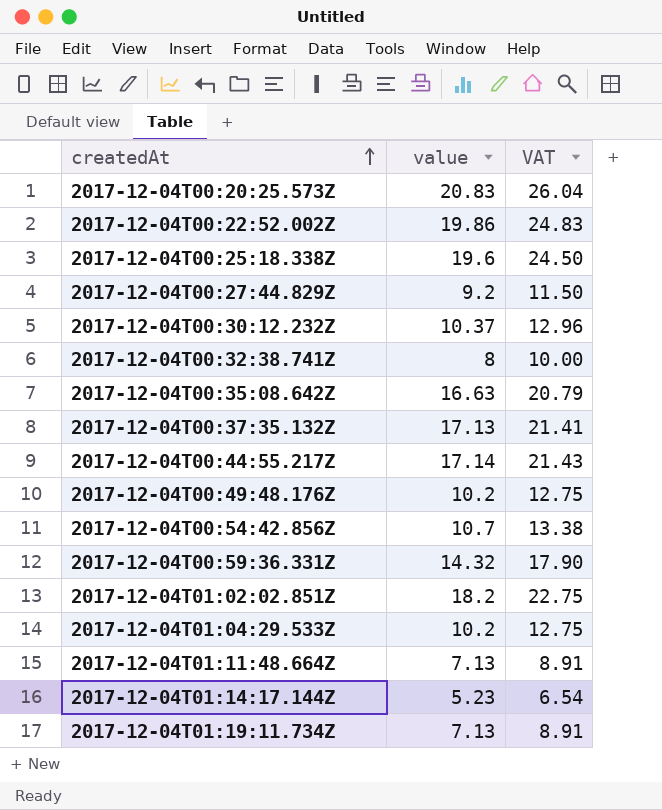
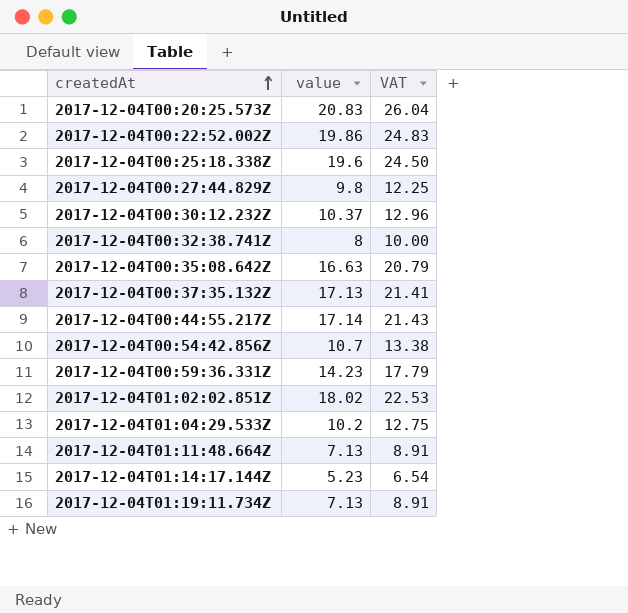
row 2017-12-04T00:49:48.176Z: 10.2 | 12.75 -> none
2017-12-04T00:27:44.829Z | value: 9.2 -> 9.8
2017-12-04T00:27:44.829Z | VAT: 11.50 -> 12.25
2017-12-04T00:59:36.331Z | value: 14.32 -> 14.23
2017-12-04T00:59:36.331Z | VAT: 17.90 -> 17.79
2017-12-04T01:02:02.851Z | value: 18.2 -> 18.02
2017-12-04T01:02:02.851Z | VAT: 22.75 -> 22.53

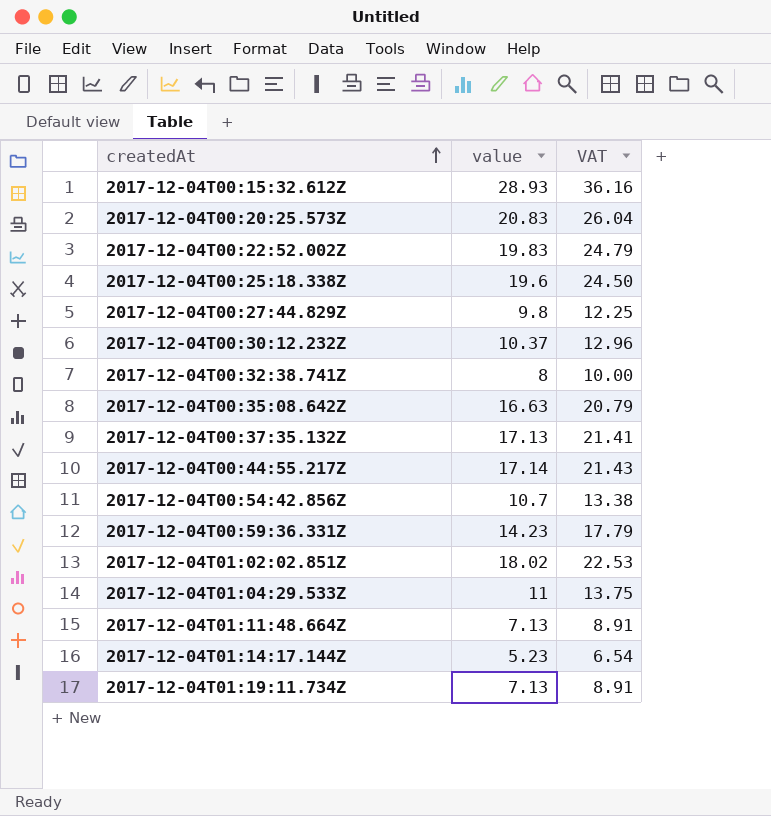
row 2017-12-04T00:15:32.612Z: none -> 28.93 | 36.16
2017-12-04T00:22:52.002Z | value: 19.86 -> 19.83
2017-12-04T00:22:52.002Z | VAT: 24.83 -> 24.79
2017-12-04T01:04:29.533Z | value: 10.2 -> 11
2017-12-04T01:04:29.533Z | VAT: 12.75 -> 13.75

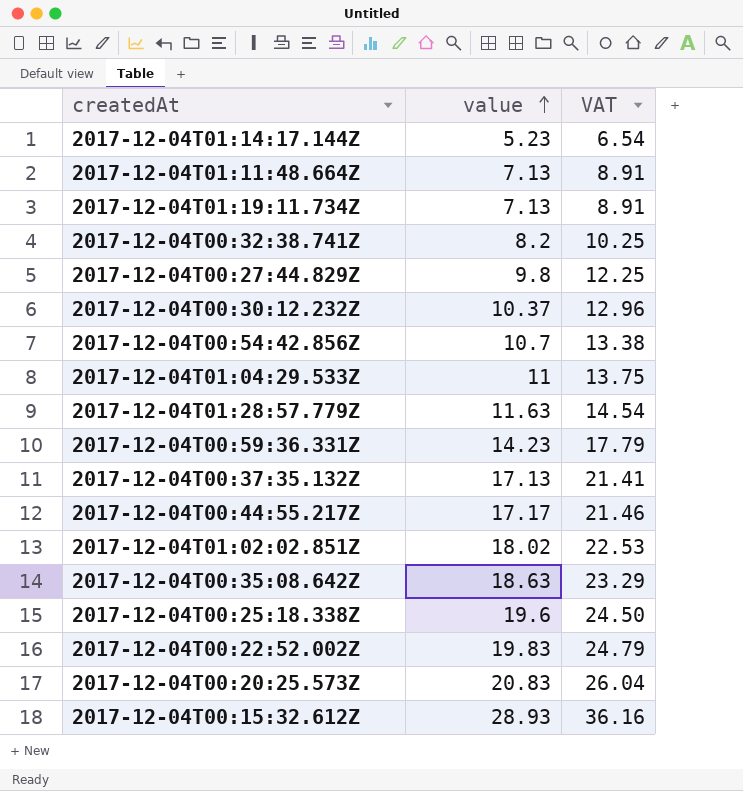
row order: createdAt ascending -> value ascending
2017-12-04T00:32:38.741Z | value: 8 -> 8.2
2017-12-04T00:32:38.741Z | VAT: 10.00 -> 10.25
row 2017-12-04T01:28:57.779Z: none -> 11.63 | 14.54
2017-12-04T00:44:55.217Z | value: 17.14 -> 17.17
2017-12-04T00:44:55.217Z | VAT: 21.43 -> 21.46
2017-12-04T00:35:08.642Z | value: 16.63 -> 18.63
2017-12-04T00:35:08.642Z | VAT: 20.79 -> 23.29

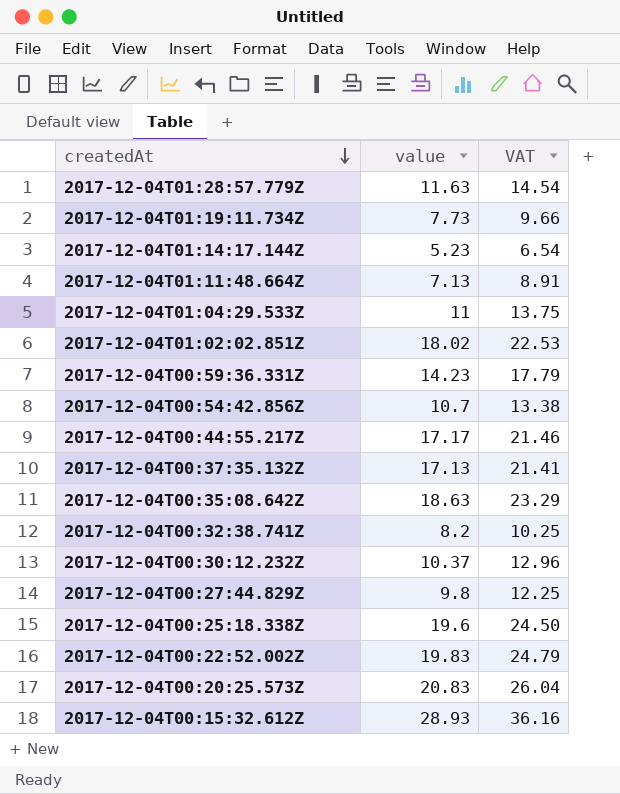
row order: value ascending -> createdAt descending
2017-12-04T01:19:11.734Z | value: 7.13 -> 7.73
2017-12-04T01:19:11.734Z | VAT: 8.91 -> 9.66

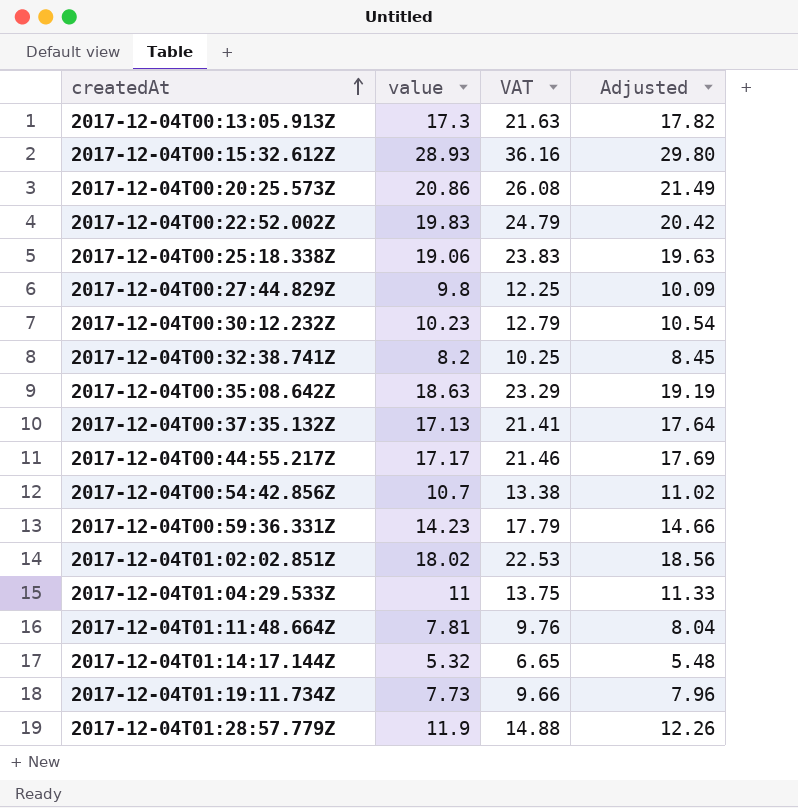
row order: createdAt descending -> createdAt ascending
column Adjusted | formula: none -> [value] * 1.03
row 2017-12-04T00:13:05.913Z: none -> 17.3 | 21.63 | 17.82
2017-12-04T00:20:25.573Z | value: 20.83 -> 20.86
2017-12-04T00:20:25.573Z | VAT: 26.04 -> 26.08
2017-12-04T00:25:18.338Z | value: 19.6 -> 19.06
2017-12-04T00:25:18.338Z | VAT: 24.50 -> 23.83
2017-12-04T00:30:12.232Z | value: 10.37 -> 10.23
2017-12-04T00:30:12.232Z | VAT: 12.96 -> 12.79
2017-12-04T01:11:48.664Z | value: 7.13 -> 7.81
2017-12-04T01:11:48.664Z | VAT: 8.91 -> 9.76
2017-12-04T01:14:17.144Z | value: 5.23 -> 5.32
2017-12-04T01:14:17.144Z | VAT: 6.54 -> 6.65
2017-12-04T01:28:57.779Z | value: 11.63 -> 11.9
2017-12-04T01:28:57.779Z | VAT: 14.54 -> 14.88

